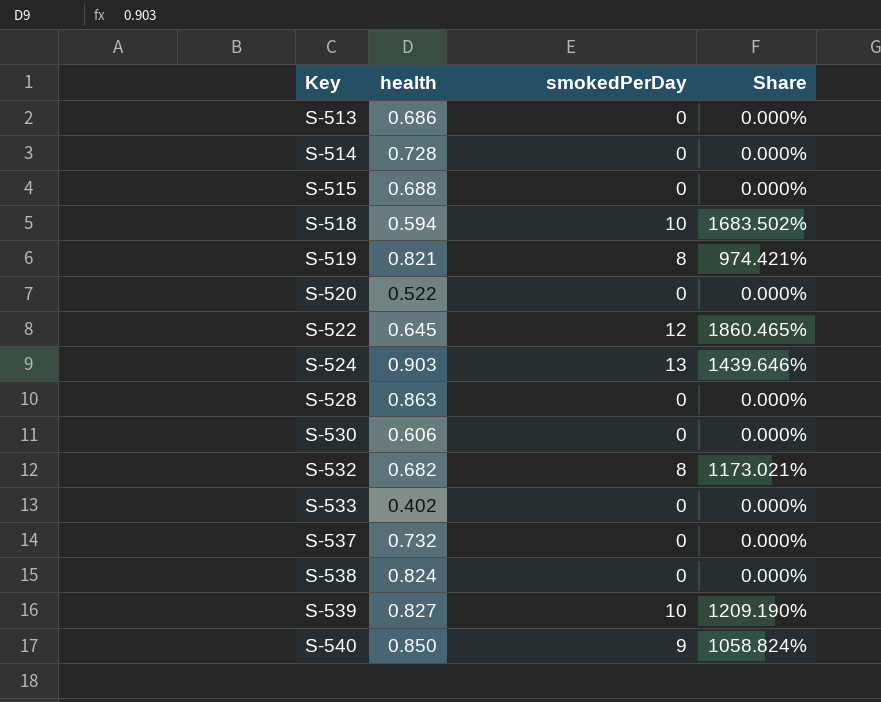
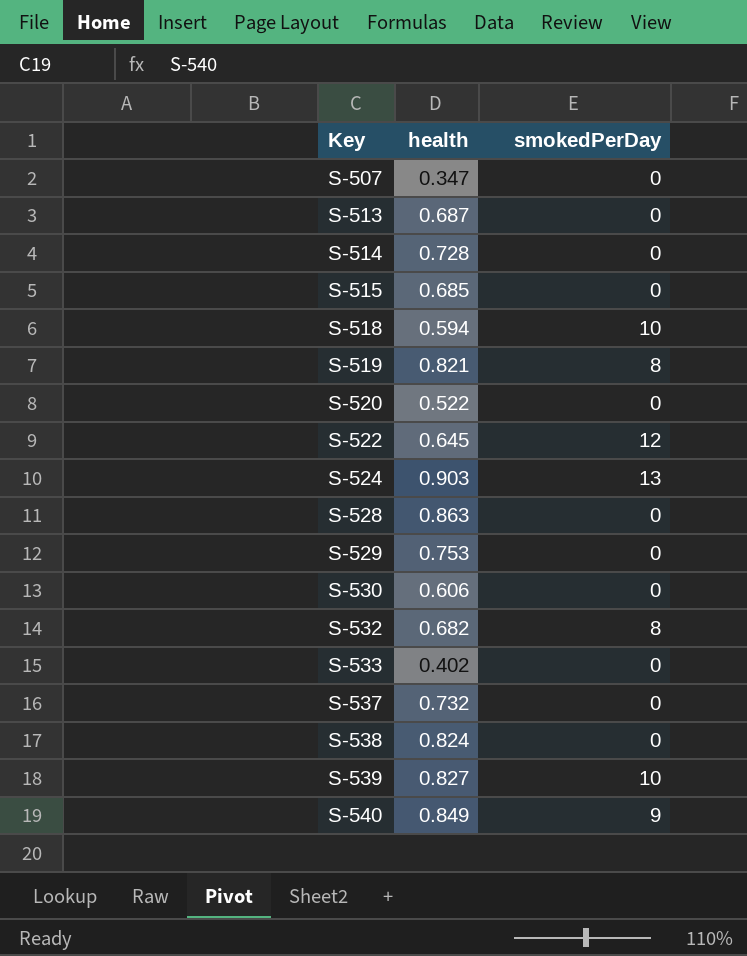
column Share | formula: [smokedPerDay] / [health] -> none
row S-507: none -> 0.347 | 0
S-513 | health: 0.686 -> 0.687
S-515 | health: 0.688 -> 0.685
row S-529: none -> 0.753 | 0
S-540 | health: 0.850 -> 0.849

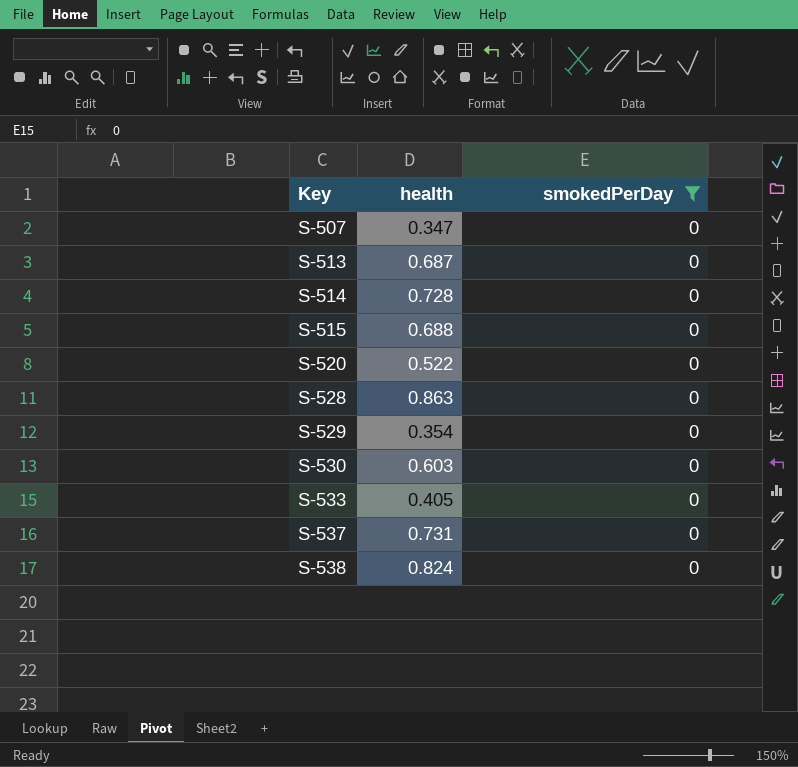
filter: none -> smokedPerDay = 0
S-515 | health: 0.685 -> 0.688
S-529 | health: 0.753 -> 0.354
S-530 | health: 0.606 -> 0.603
S-533 | health: 0.402 -> 0.405
S-537 | health: 0.732 -> 0.731

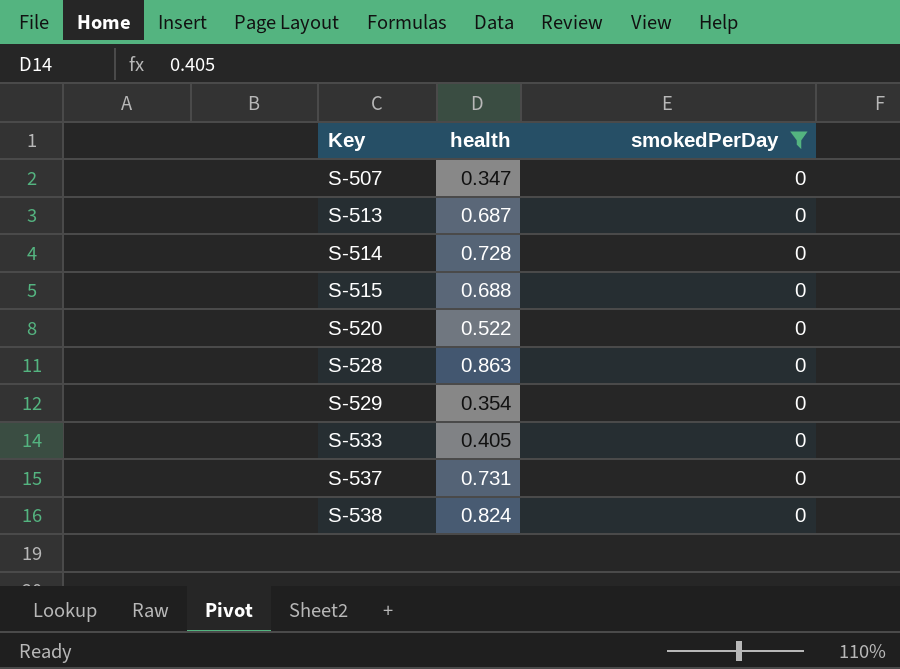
row S-530: 0.603 | 0 -> none

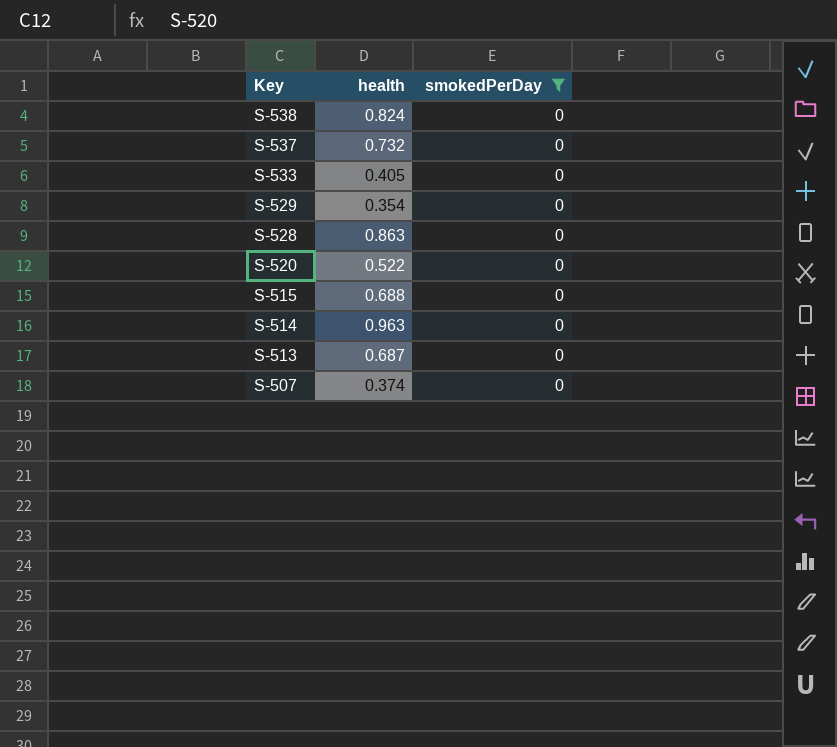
row order: Key ascending -> Key descending
S-537 | health: 0.731 -> 0.732
S-514 | health: 0.728 -> 0.963
S-507 | health: 0.347 -> 0.374

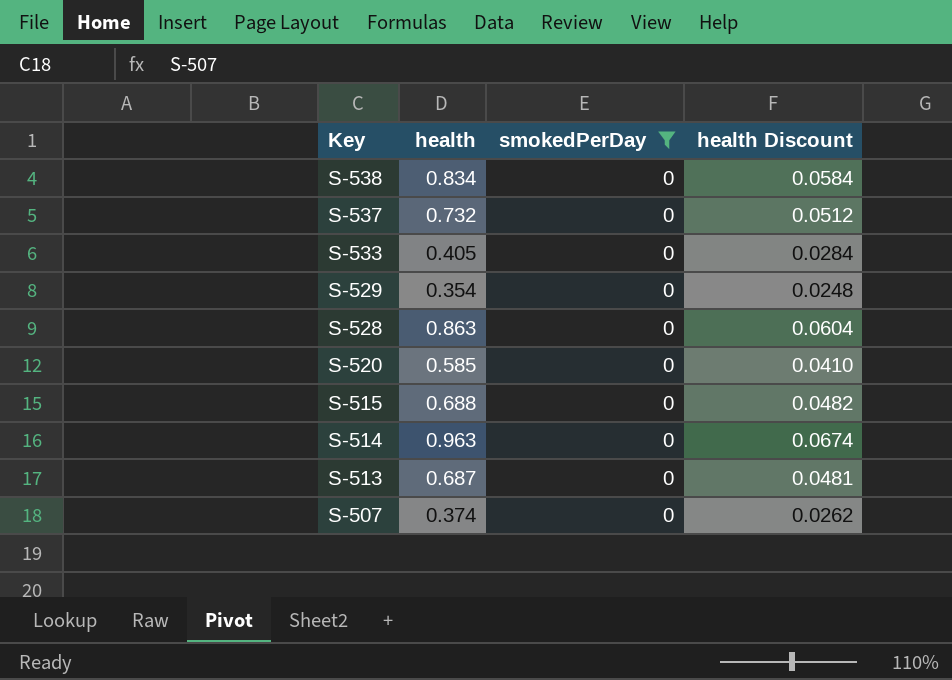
column health Discount | formula: none -> [health] * 0.07
S-538 | health: 0.824 -> 0.834
S-520 | health: 0.522 -> 0.585

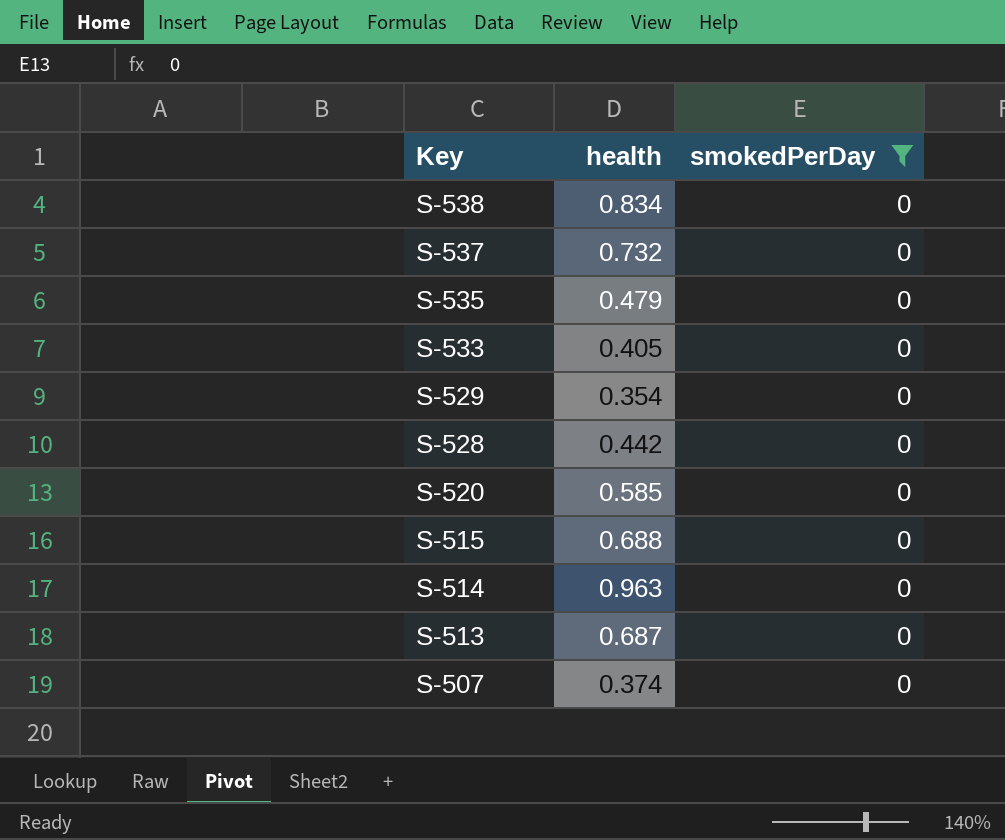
column health Discount | formula: [health] * 0.07 -> none
row S-535: none -> 0.479 | 0
S-528 | health: 0.863 -> 0.442

